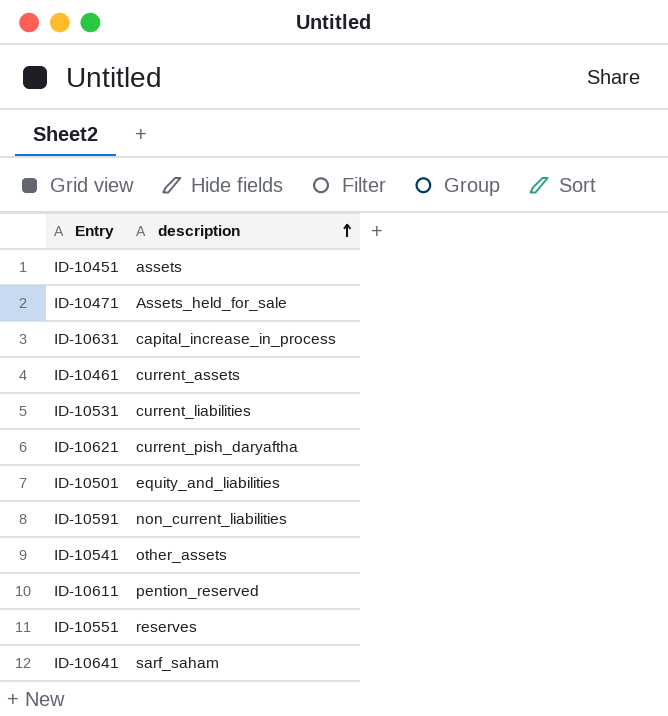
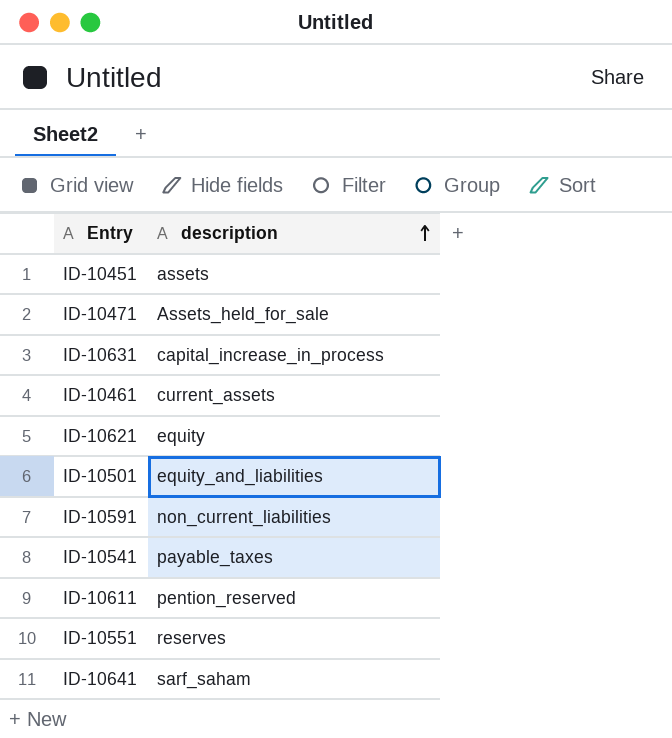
row ID-10531: current_liabilities -> none
ID-10621 | description: current_pish_daryaftha -> equity
ID-10541 | description: other_assets -> payable_taxes

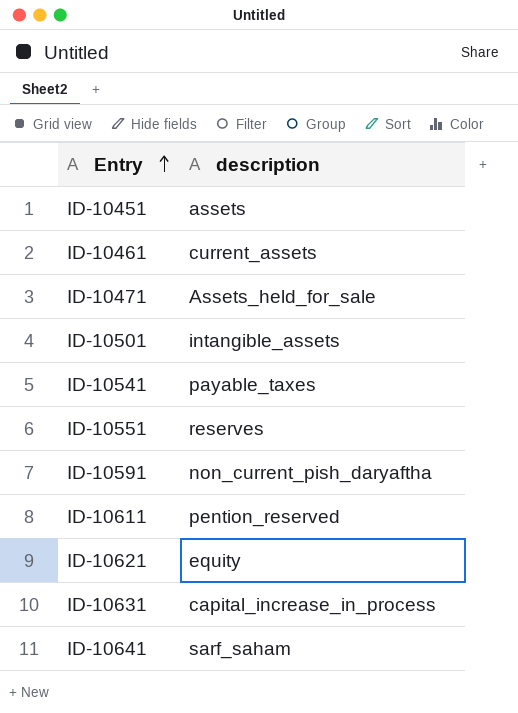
row order: description ascending -> Entry ascending
ID-10501 | description: equity_and_liabilities -> intangible_assets
ID-10591 | description: non_current_liabilities -> non_current_pish_daryaftha

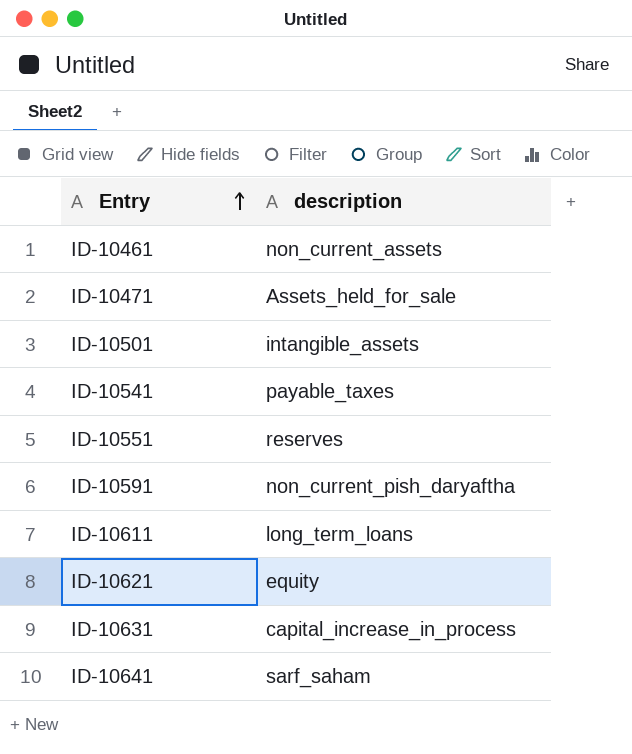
row ID-10451: assets -> none
ID-10461 | description: current_assets -> non_current_assets
ID-10611 | description: pention_reserved -> long_term_loans

